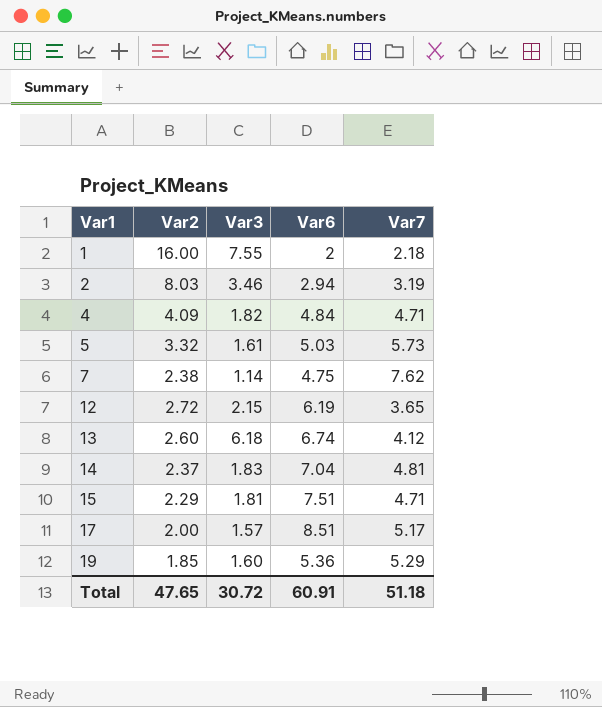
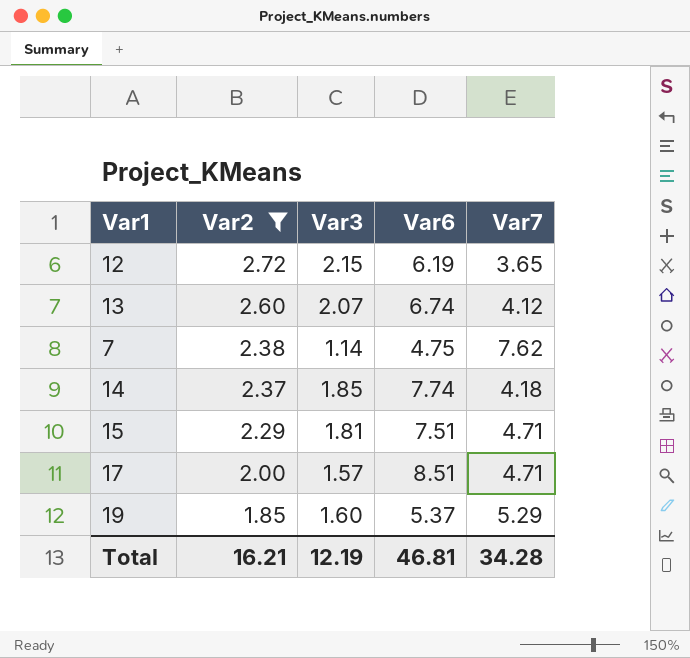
filter: none -> Var2 <= 2.72
row order: Var1 ascending -> Var2 descending
13 | Var3: 6.18 -> 2.07
14 | Var3: 1.83 -> 1.85
14 | Var6: 7.04 -> 7.74
14 | Var7: 4.81 -> 4.18
17 | Var7: 5.17 -> 4.71
19 | Var6: 5.36 -> 5.37
Total | Var2: 47.65 -> 16.21
Total | Var3: 30.72 -> 12.19
Total | Var6: 60.91 -> 46.81
Total | Var7: 51.18 -> 34.28

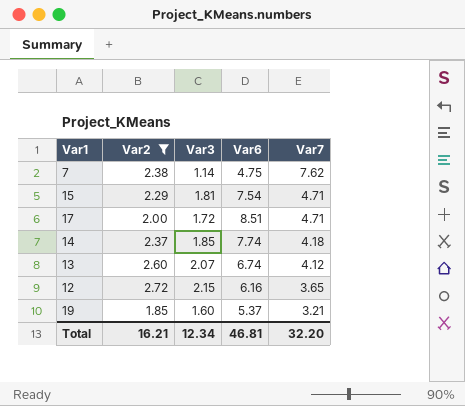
row order: Var2 descending -> Var7 descending
15 | Var6: 7.51 -> 7.54
17 | Var3: 1.57 -> 1.72
12 | Var6: 6.19 -> 6.16
19 | Var7: 5.29 -> 3.21
Total | Var3: 12.19 -> 12.34
Total | Var7: 34.28 -> 32.20

